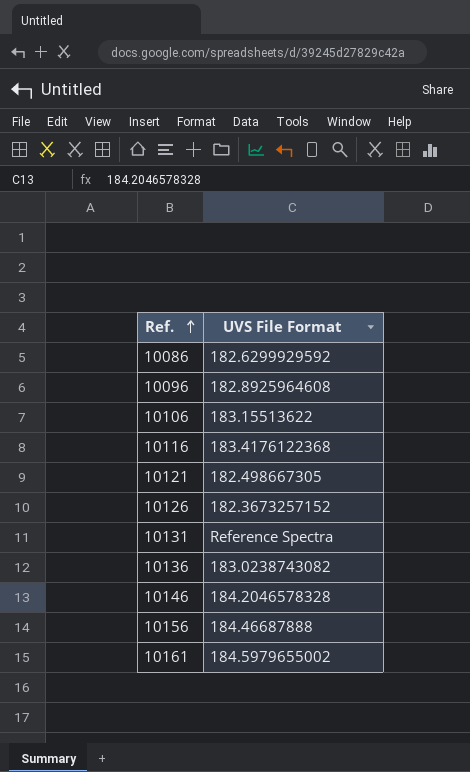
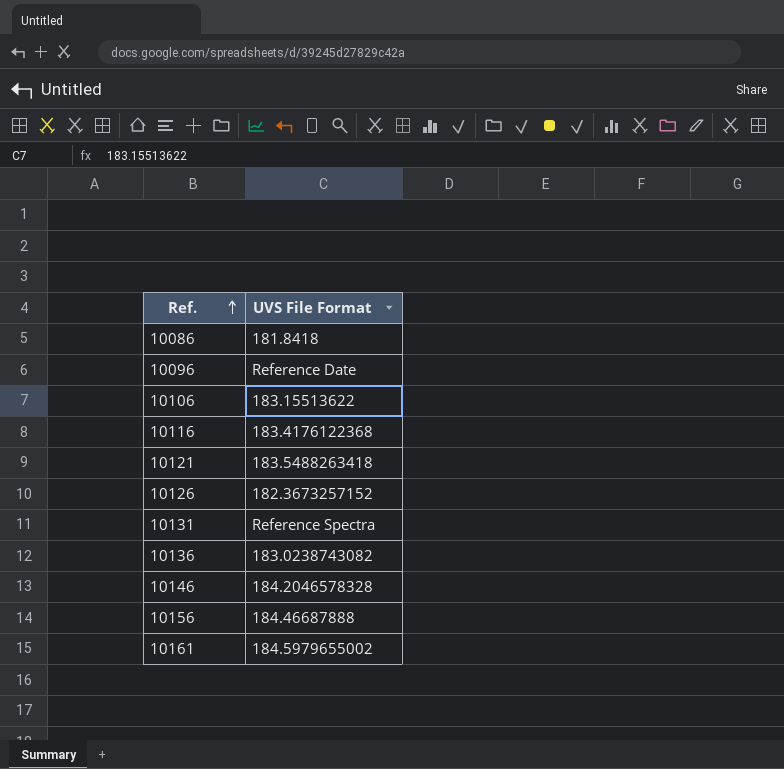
10086 | UVS File Format: 182.6299929592 -> 181.8418
10096 | UVS File Format: 182.8925964608 -> Reference Date
10121 | UVS File Format: 182.498667305 -> 183.5488263418

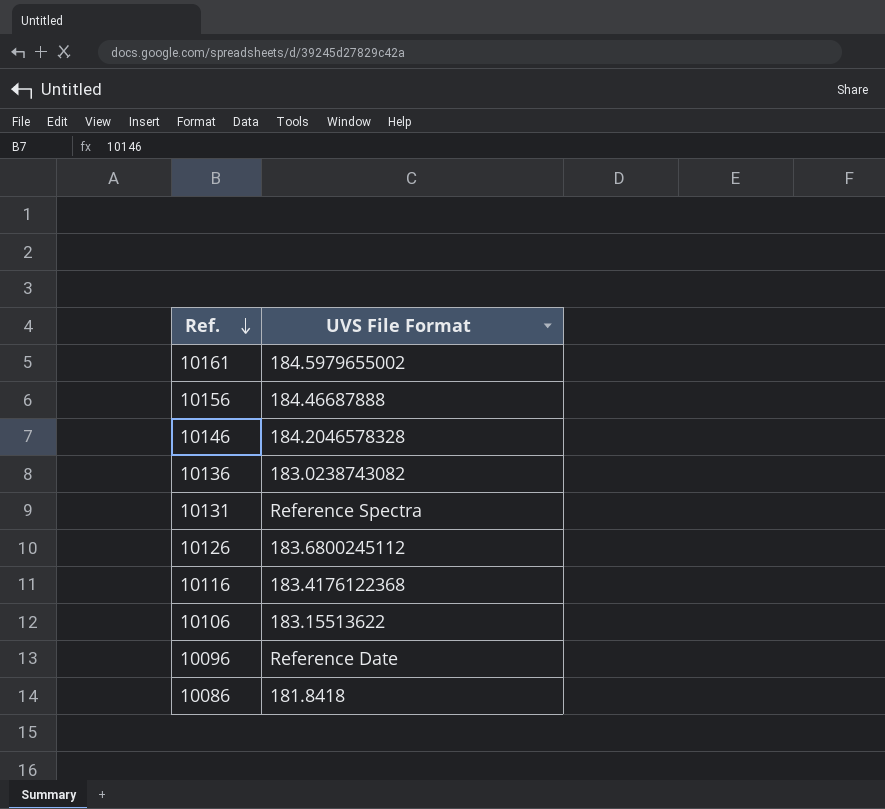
row order: Ref. ascending -> Ref. descending
row 10121: 183.5488263418 -> none
10126 | UVS File Format: 182.3673257152 -> 183.6800245112

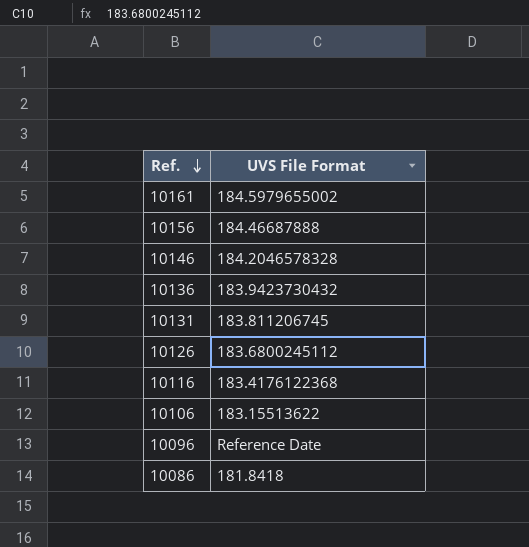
10136 | UVS File Format: 183.0238743082 -> 183.9423730432
10131 | UVS File Format: Reference Spectra -> 183.811206745

